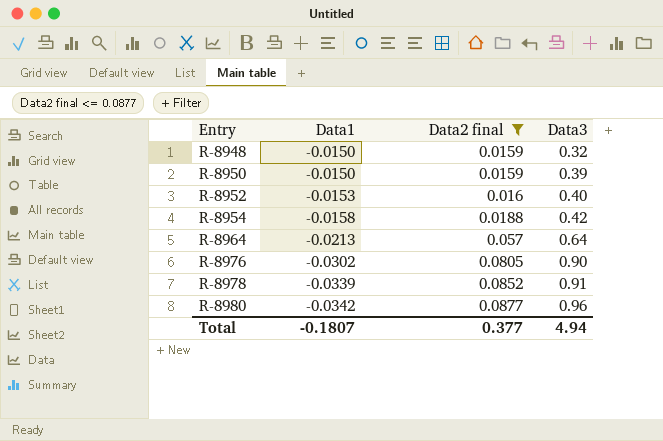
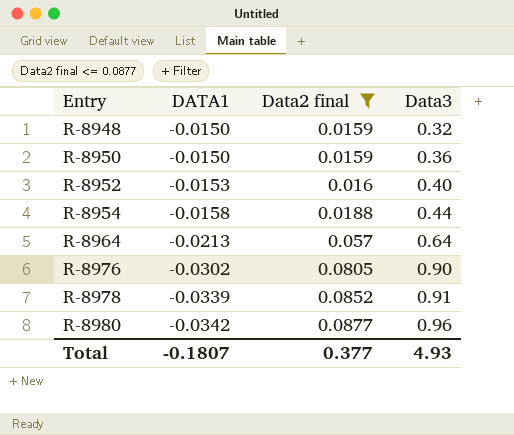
column name: Data1 -> DATA1
R-8950 | Data3: 0.39 -> 0.36
R-8954 | Data3: 0.42 -> 0.44
Total | Data3: 4.94 -> 4.93

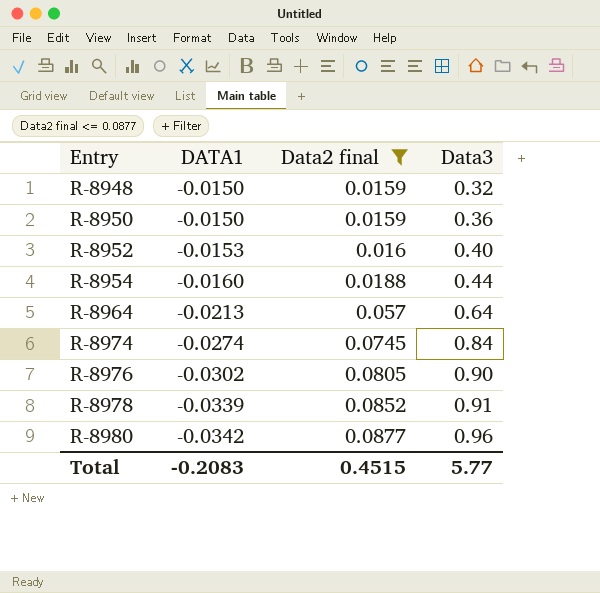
R-8954 | DATA1: -0.0158 -> -0.0160
row R-8974: none -> -0.0274 | 0.0745 | 0.84
Total | DATA1: -0.1807 -> -0.2083
Total | Data2 final: 0.377 -> 0.4515
Total | Data3: 4.93 -> 5.77

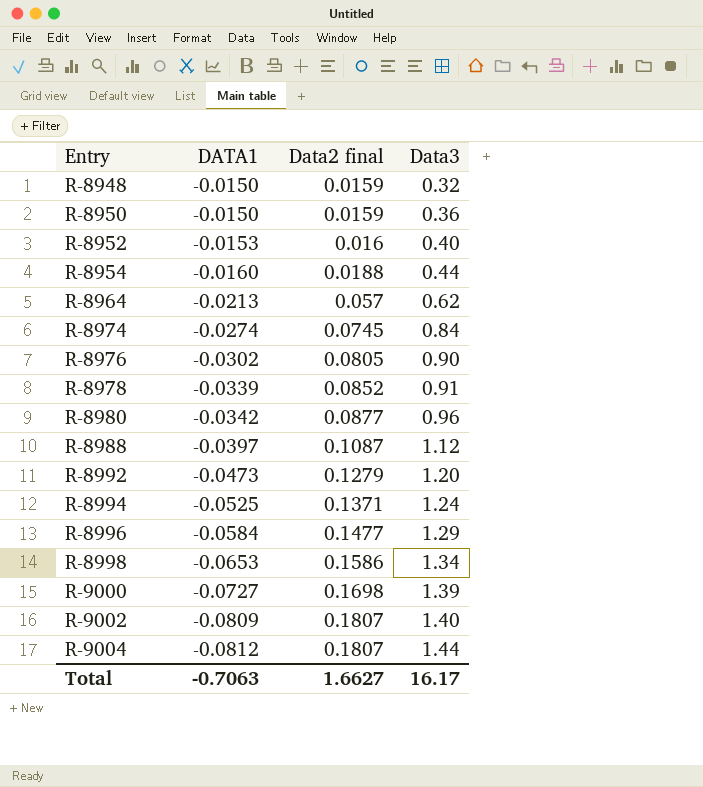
filter: Data2 final <= 0.0877 -> none
R-8964 | Data3: 0.64 -> 0.62
Total | DATA1: -0.2083 -> -0.7063
Total | Data2 final: 0.4515 -> 1.6627
Total | Data3: 5.77 -> 16.17

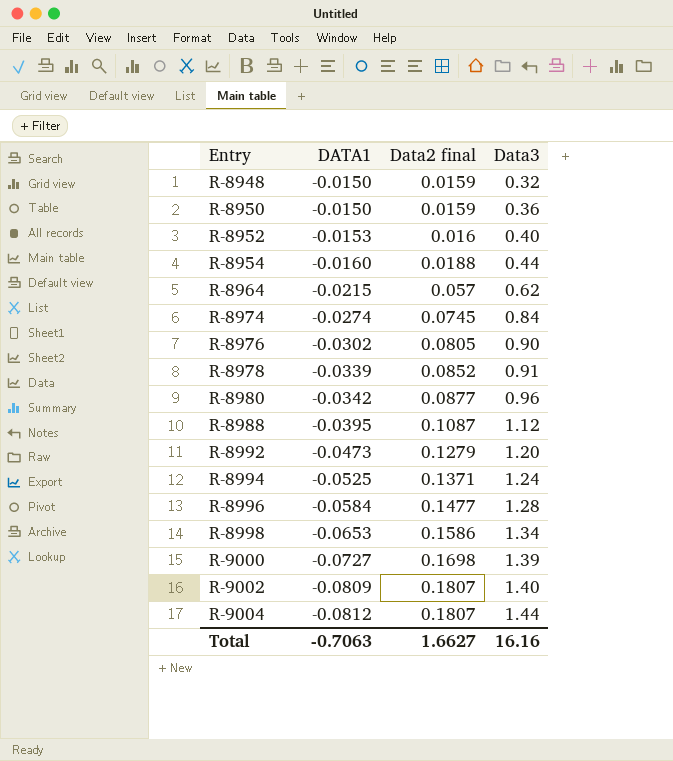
R-8964 | DATA1: -0.0213 -> -0.0215
R-8988 | DATA1: -0.0397 -> -0.0395
R-8996 | Data3: 1.29 -> 1.28
Total | Data3: 16.17 -> 16.16

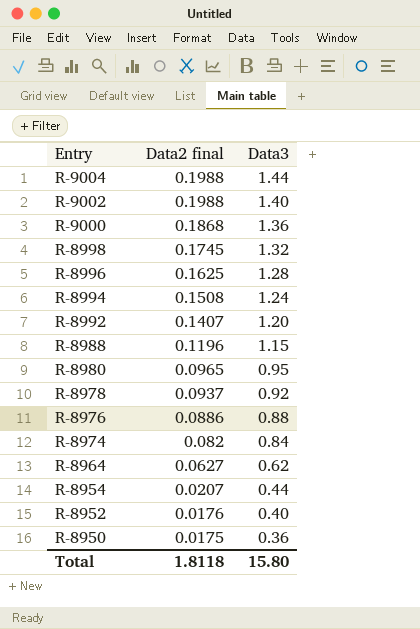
row order: Entry ascending -> Entry descending
column DATA1 | position: 2 -> none
row R-8948: -0.0150 | 0.0159 | 0.32 -> none
R-9004 | Data2 final: 0.1807 -> 0.1988
R-9002 | Data2 final: 0.1807 -> 0.1988
R-9000 | Data2 final: 0.1698 -> 0.1868
R-9000 | Data3: 1.39 -> 1.36
R-8998 | Data2 final: 0.1586 -> 0.1745
R-8998 | Data3: 1.34 -> 1.32
R-8996 | Data2 final: 0.1477 -> 0.1625
R-8994 | Data2 final: 0.1371 -> 0.1508
R-8992 | Data2 final: 0.1279 -> 0.1407
R-8988 | Data2 final: 0.1087 -> 0.1196
R-8988 | Data3: 1.12 -> 1.15
R-8980 | Data2 final: 0.0877 -> 0.0965
R-8980 | Data3: 0.96 -> 0.95
R-8978 | Data2 final: 0.0852 -> 0.0937
R-8978 | Data3: 0.91 -> 0.92
R-8976 | Data2 final: 0.0805 -> 0.0886
R-8976 | Data3: 0.90 -> 0.88
R-8974 | Data2 final: 0.0745 -> 0.082
R-8964 | Data2 final: 0.057 -> 0.0627
R-8954 | Data2 final: 0.0188 -> 0.0207
R-8952 | Data2 final: 0.016 -> 0.0176
R-8950 | Data2 final: 0.0159 -> 0.0175
Total | Data2 final: 1.6627 -> 1.8118
Total | Data3: 16.16 -> 15.80

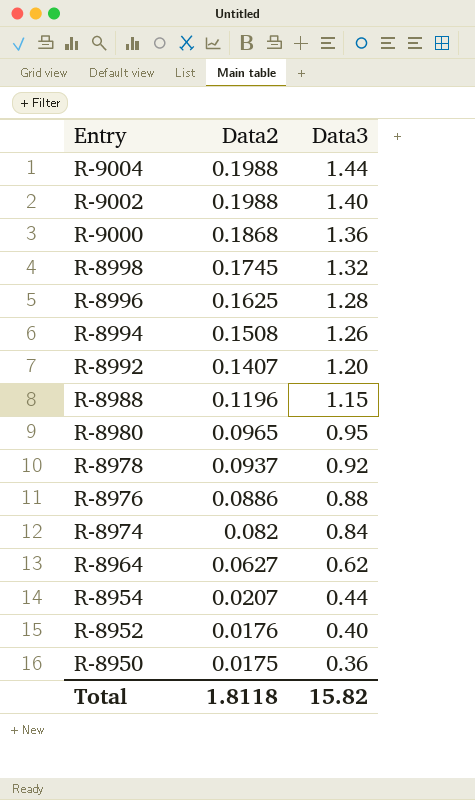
column name: Data2 final -> Data2
R-8994 | Data3: 1.24 -> 1.26
Total | Data3: 15.80 -> 15.82

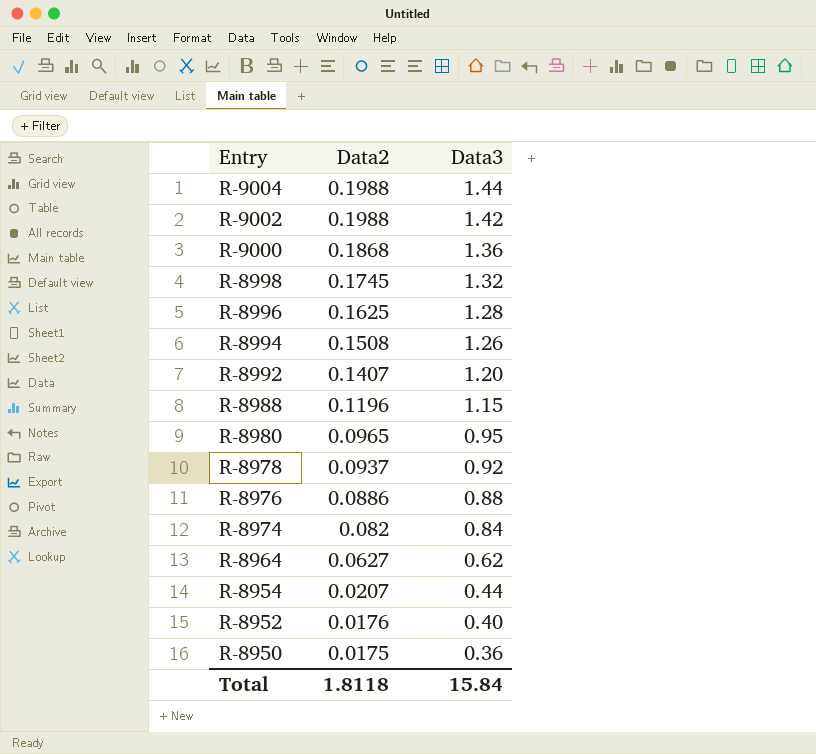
R-9002 | Data3: 1.40 -> 1.42
Total | Data3: 15.82 -> 15.84

